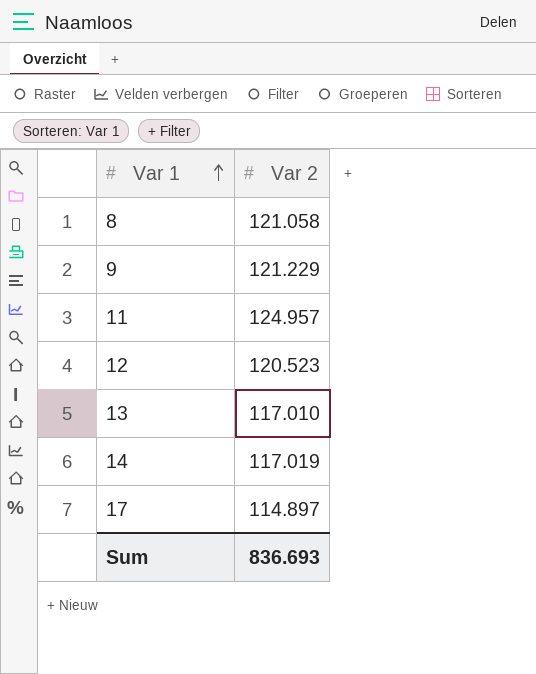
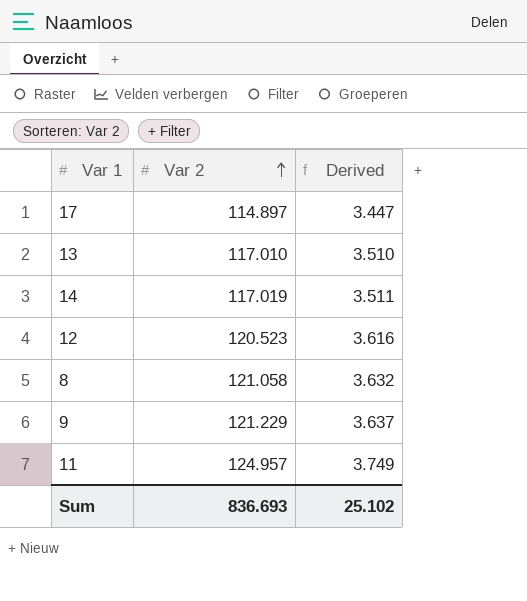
row order: Var 1 ascending -> Var 2 ascending
column Derived | formula: none -> [Var 2] * 0.03

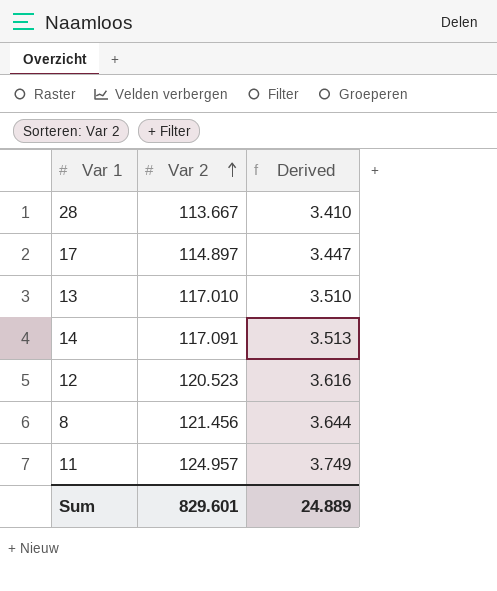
row 9: 121.229 | 3.637 -> none
row 28: none -> 113.667 | 3.410
14 | Var 2: 117.019 -> 117.091
14 | Derived: 3.511 -> 3.513
8 | Var 2: 121.058 -> 121.456
8 | Derived: 3.632 -> 3.644
Sum | Var 2: 836.693 -> 829.601
Sum | Derived: 25.102 -> 24.889

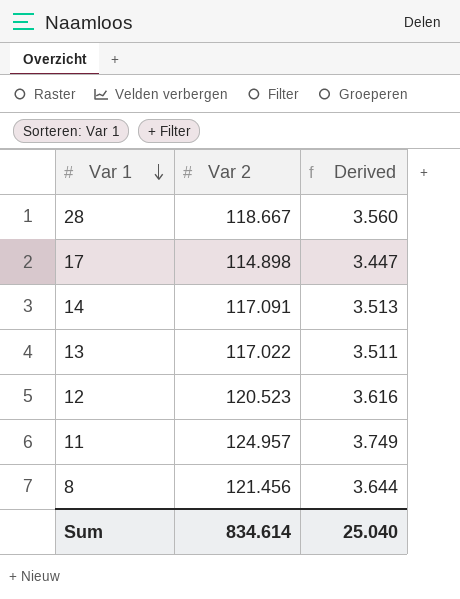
row order: Var 2 ascending -> Var 1 descending
28 | Var 2: 113.667 -> 118.667
28 | Derived: 3.410 -> 3.560
17 | Var 2: 114.897 -> 114.898
13 | Var 2: 117.010 -> 117.022
13 | Derived: 3.510 -> 3.511
Sum | Var 2: 829.601 -> 834.614
Sum | Derived: 24.889 -> 25.040

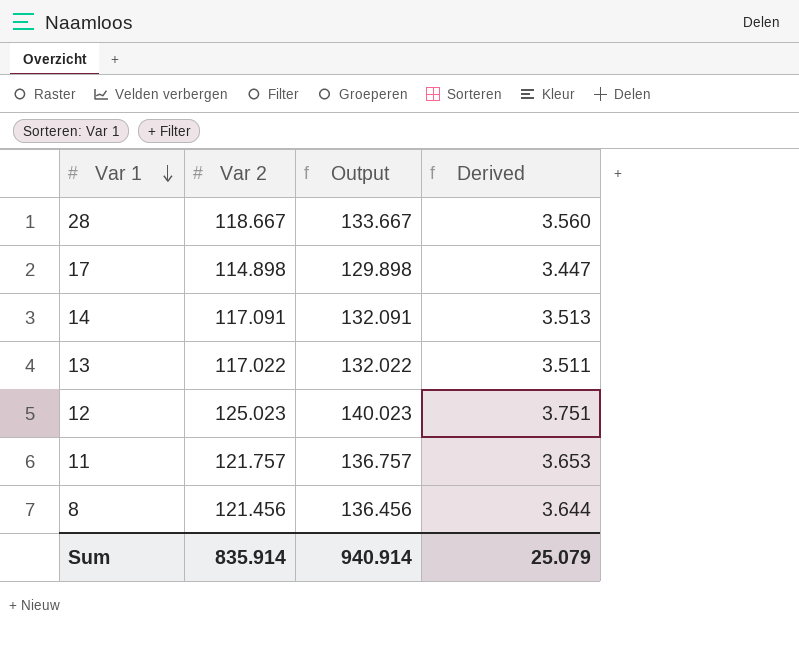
column Output | formula: none -> [Var 2] + 15
12 | Var 2: 120.523 -> 125.023
12 | Derived: 3.616 -> 3.751
11 | Var 2: 124.957 -> 121.757
11 | Derived: 3.749 -> 3.653
Sum | Var 2: 834.614 -> 835.914
Sum | Derived: 25.040 -> 25.079

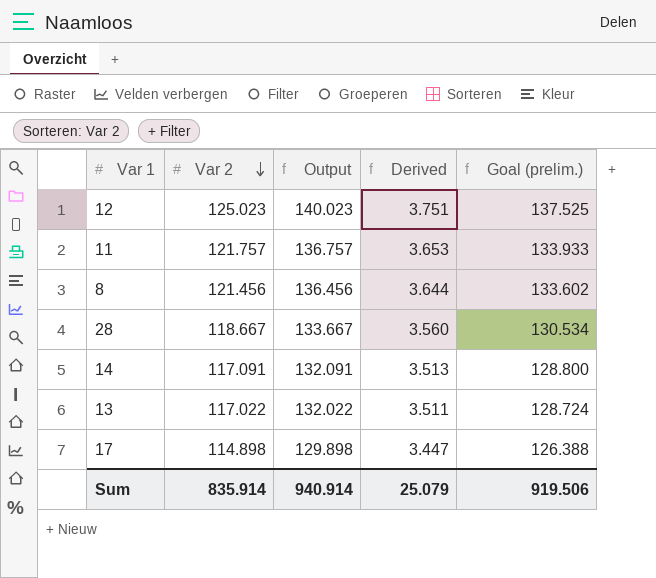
row order: Var 1 descending -> Var 2 descending
column Goal (prelim.) | formula: none -> [Var 2] * 1.1

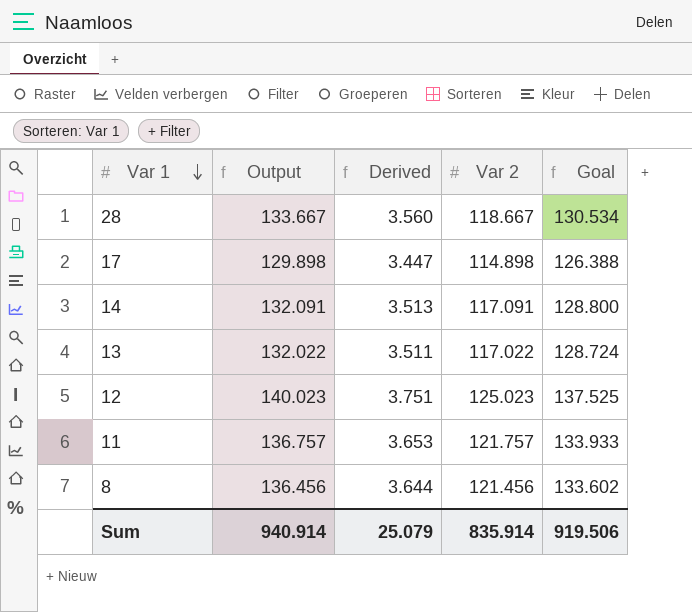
row order: Var 2 descending -> Var 1 descending
column Var 2 | position: 2 -> 4
column name: Goal (prelim.) -> Goal

